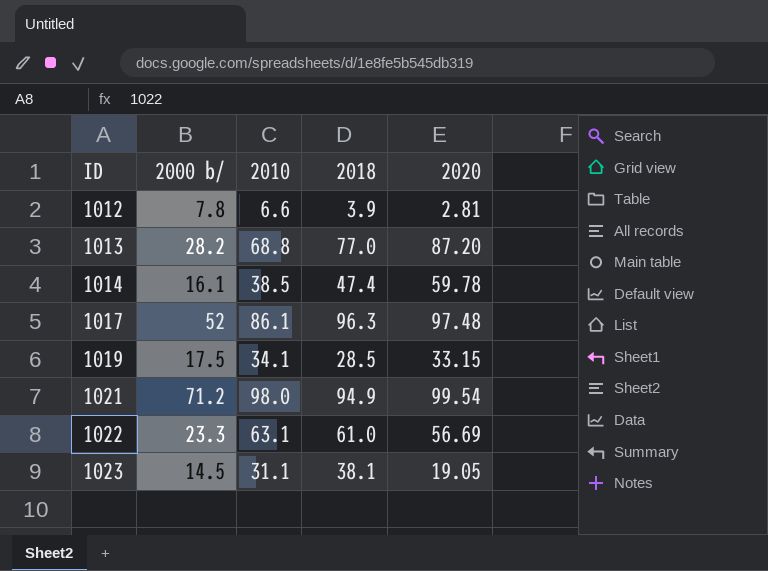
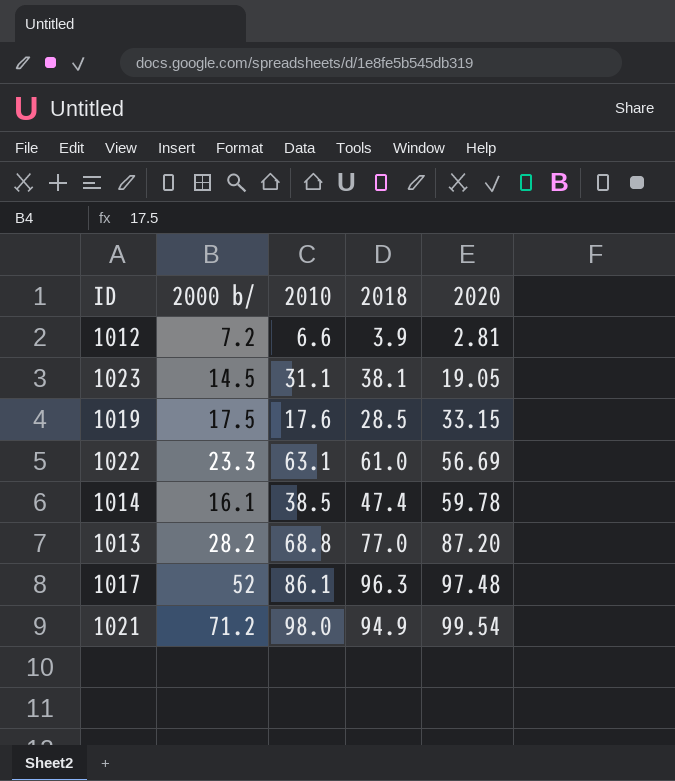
row order: ID ascending -> 2020 ascending
1012 | 2000 b/: 7.8 -> 7.2
1019 | 2010: 34.1 -> 17.6

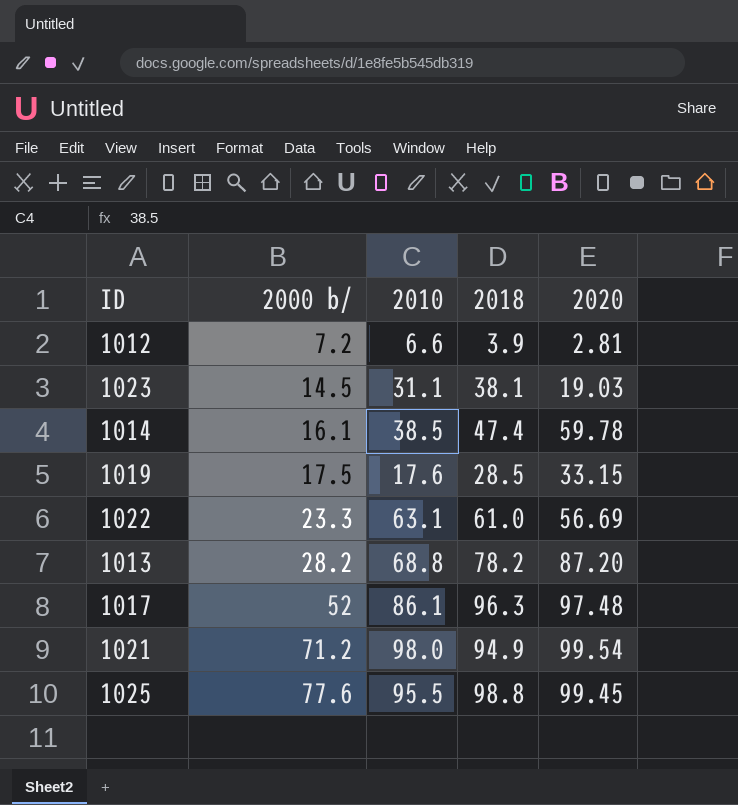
row order: 2020 ascending -> 2000 b/ ascending
1023 | 2020: 19.05 -> 19.03
1013 | 2018: 77.0 -> 78.2
row 1025: none -> 77.6 | 95.5 | 98.8 | 99.45

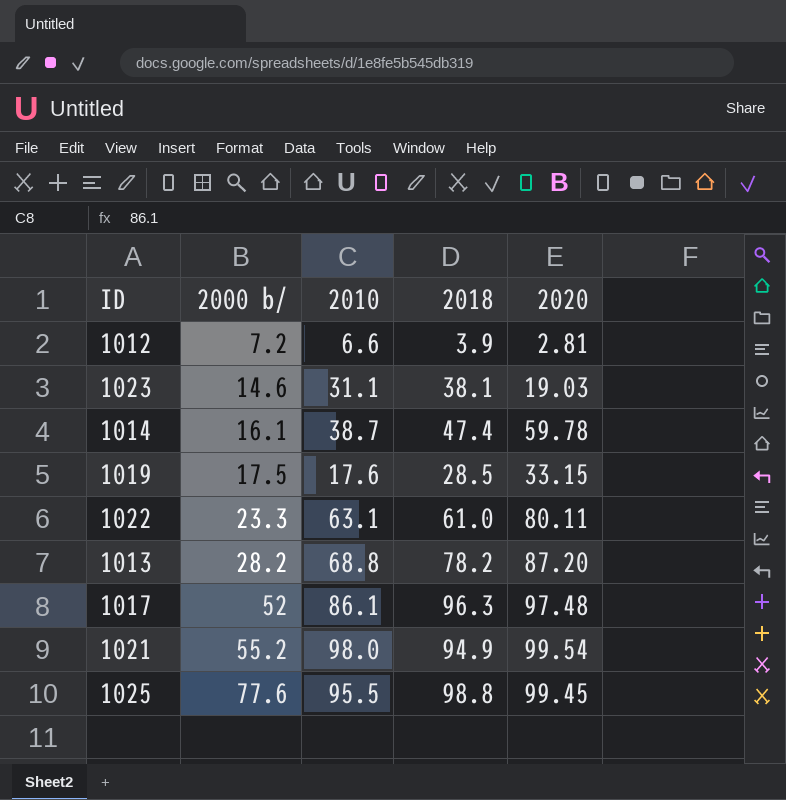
1023 | 2000 b/: 14.5 -> 14.6
1014 | 2010: 38.5 -> 38.7
1022 | 2020: 56.69 -> 80.11
1021 | 2000 b/: 71.2 -> 55.2

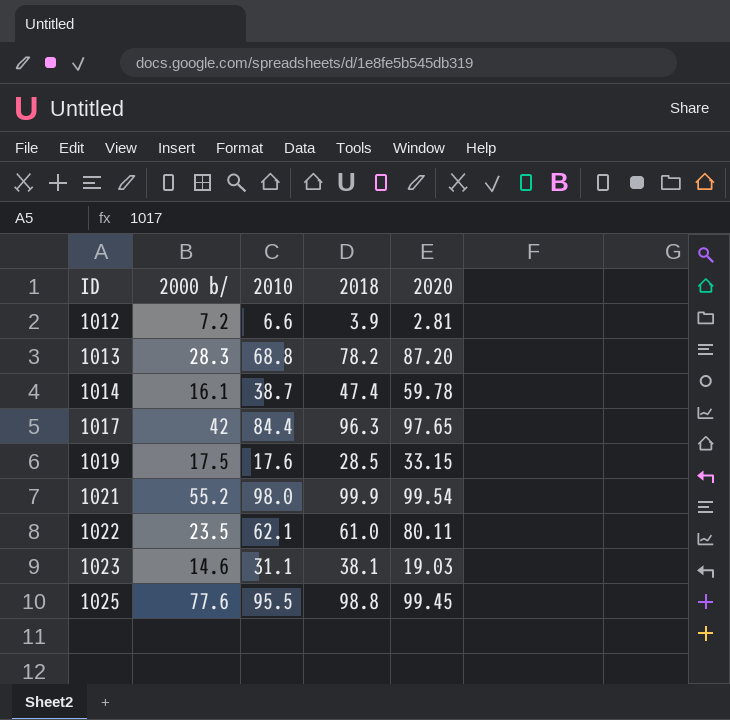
row order: 2000 b/ ascending -> ID ascending
1013 | 2000 b/: 28.2 -> 28.3
1017 | 2000 b/: 52 -> 42
1017 | 2010: 86.1 -> 84.4
1017 | 2020: 97.48 -> 97.65
1021 | 2018: 94.9 -> 99.9
1022 | 2000 b/: 23.3 -> 23.5
1022 | 2010: 63.1 -> 62.1

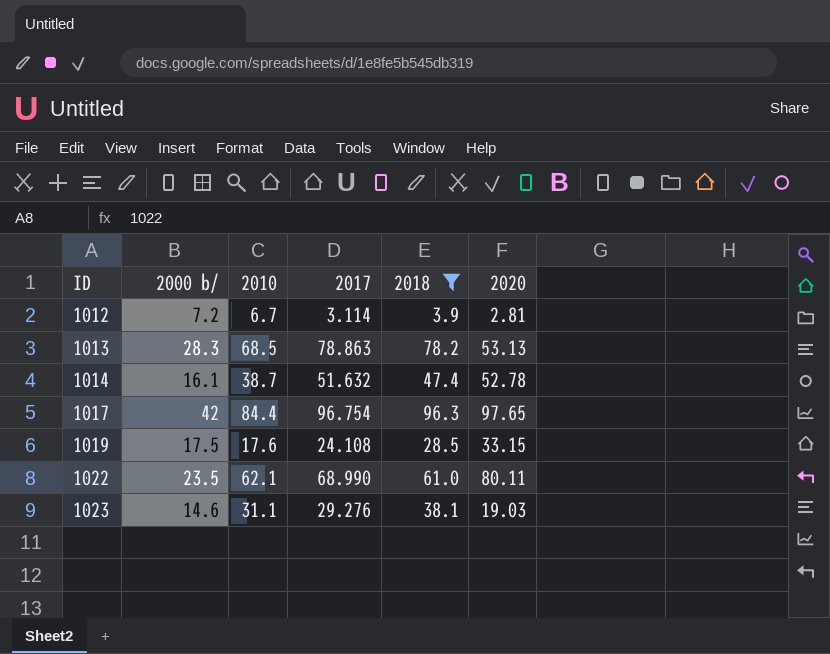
filter: none -> 2018 <= 96.3
column 2017 | position: none -> 4
1012 | 2010: 6.6 -> 6.7
1013 | 2010: 68.8 -> 68.5
1013 | 2020: 87.20 -> 53.13
1014 | 2020: 59.78 -> 52.78

